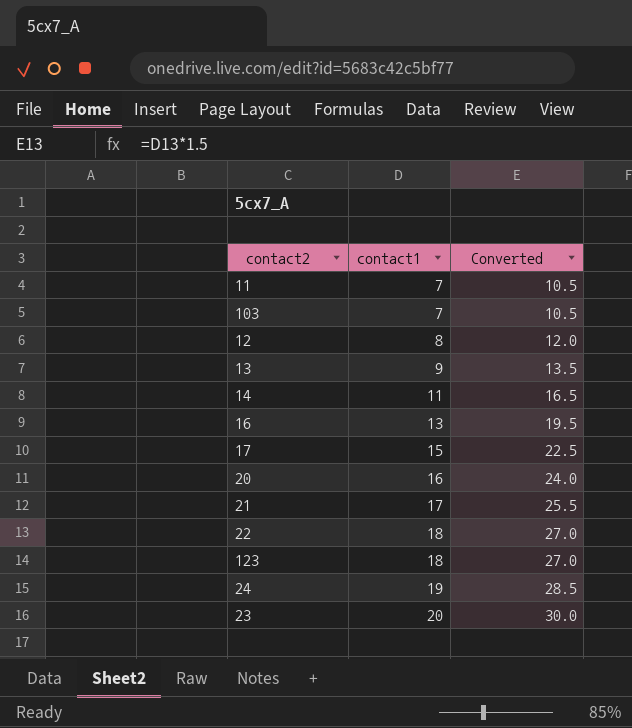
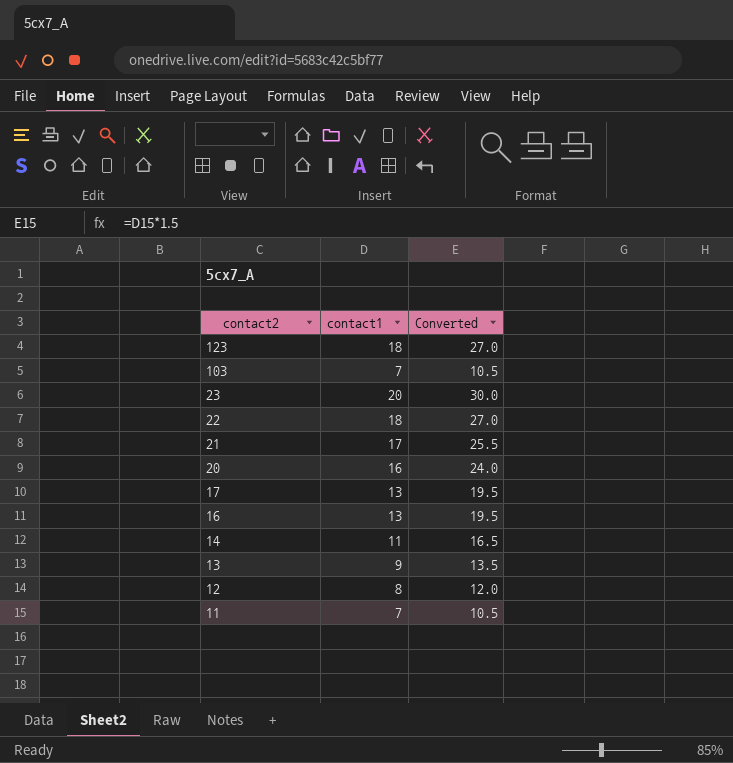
row order: contact1 ascending -> contact2 descending
row 24: 19 | 28.5 -> none
17 | contact1: 15 -> 13
17 | Converted: 22.5 -> 19.5

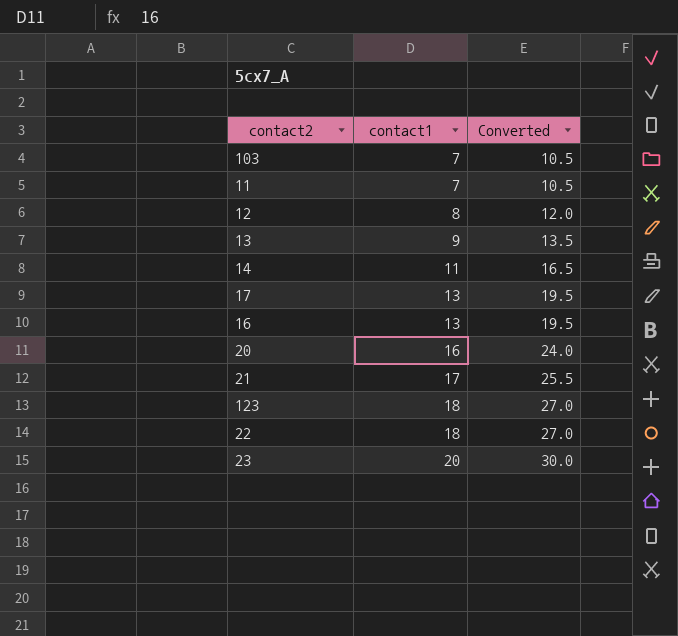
row order: contact2 descending -> contact1 ascending

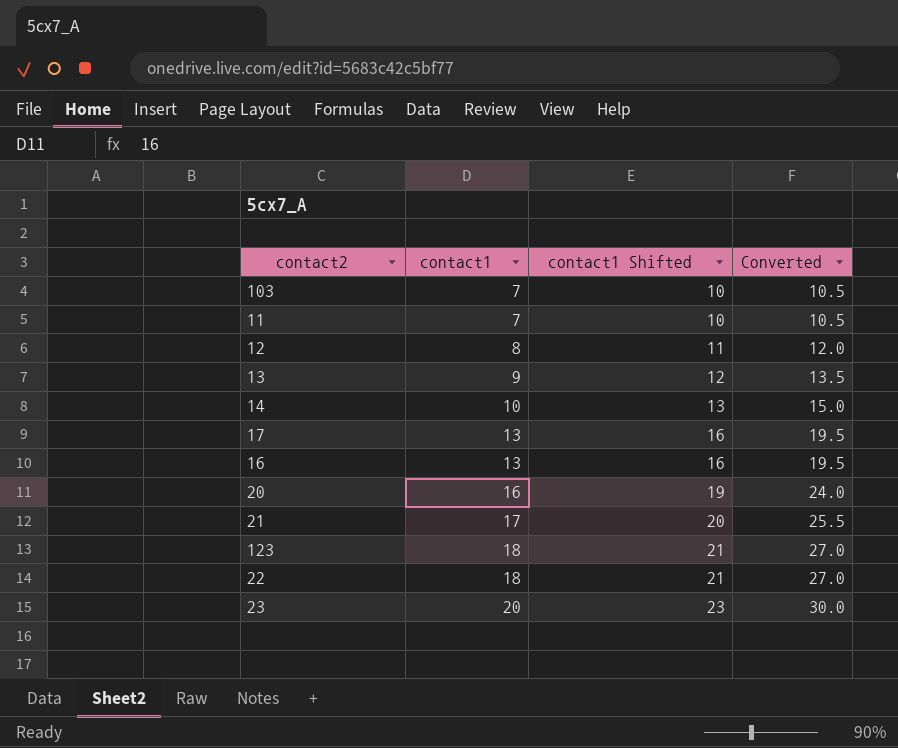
column contact1 Shifted | formula: none -> [contact1] + 3
14 | contact1: 11 -> 10
14 | Converted: 16.5 -> 15.0

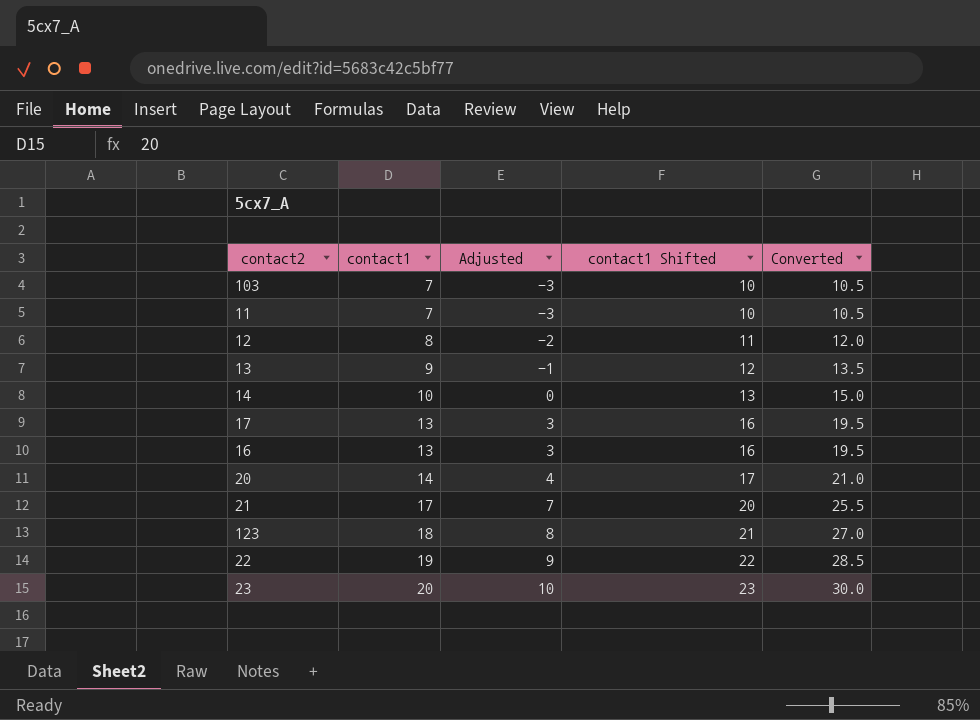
column Adjusted | formula: none -> [contact1] - 10
20 | contact1: 16 -> 14
20 | contact1 Shifted: 19 -> 17
20 | Converted: 24.0 -> 21.0
22 | contact1: 18 -> 19
22 | contact1 Shifted: 21 -> 22
22 | Converted: 27.0 -> 28.5

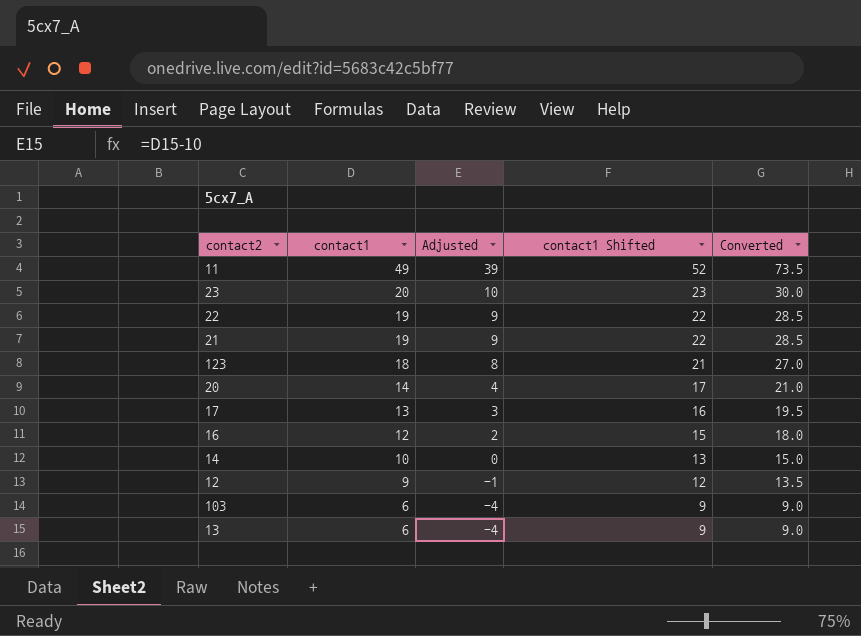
row order: contact1 ascending -> contact1 descending
11 | contact1: 7 -> 49
11 | Adjusted: -3 -> 39
11 | contact1 Shifted: 10 -> 52
11 | Converted: 10.5 -> 73.5
21 | contact1: 17 -> 19
21 | Adjusted: 7 -> 9
21 | contact1 Shifted: 20 -> 22
21 | Converted: 25.5 -> 28.5
16 | contact1: 13 -> 12
16 | Adjusted: 3 -> 2
16 | contact1 Shifted: 16 -> 15
16 | Converted: 19.5 -> 18.0
12 | contact1: 8 -> 9
12 | Adjusted: -2 -> -1
12 | contact1 Shifted: 11 -> 12
12 | Converted: 12.0 -> 13.5
103 | contact1: 7 -> 6
103 | Adjusted: -3 -> -4
103 | contact1 Shifted: 10 -> 9
103 | Converted: 10.5 -> 9.0
13 | contact1: 9 -> 6
13 | Adjusted: -1 -> -4
13 | contact1 Shifted: 12 -> 9
13 | Converted: 13.5 -> 9.0

